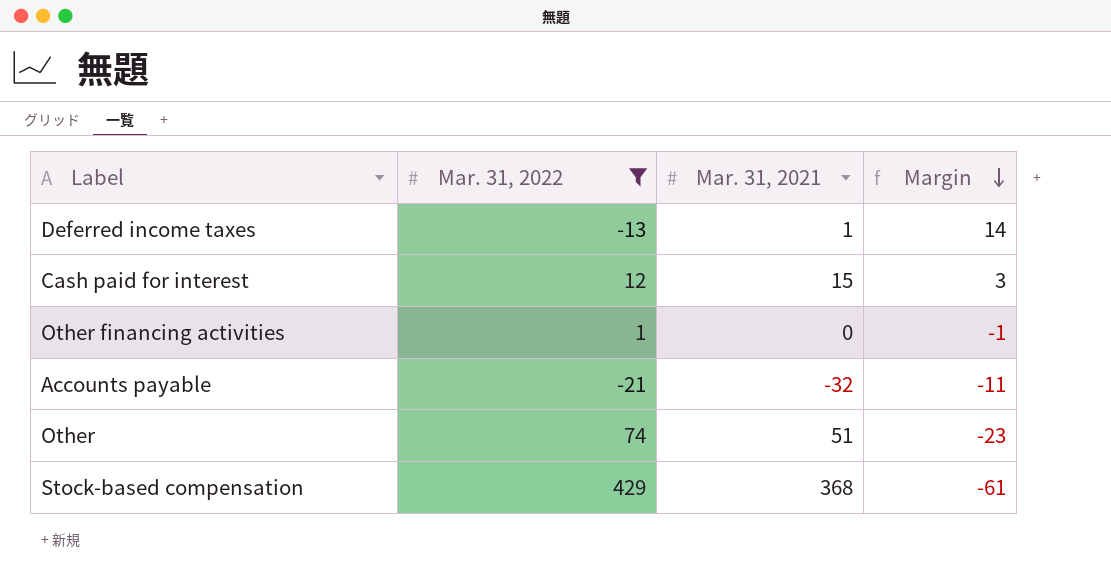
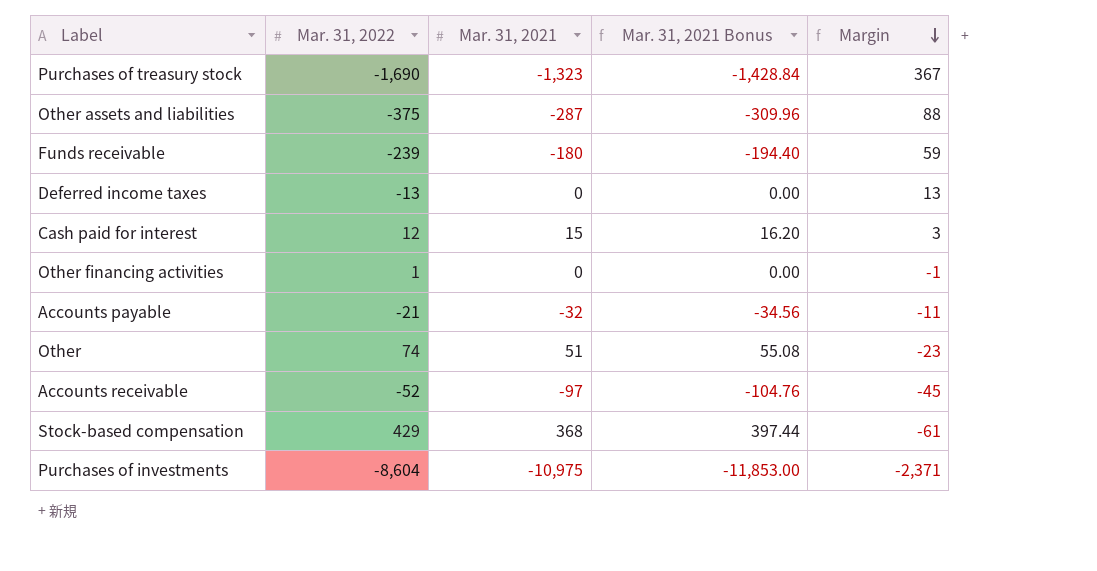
filter: Mar. 31, 2022 >= -21 -> none
column Mar. 31, 2021 Bonus | formula: none -> [Mar. 31, 2021] * 1.08
Deferred income taxes | Mar. 31, 2021: 1 -> 0
Deferred income taxes | Margin: 14 -> 13

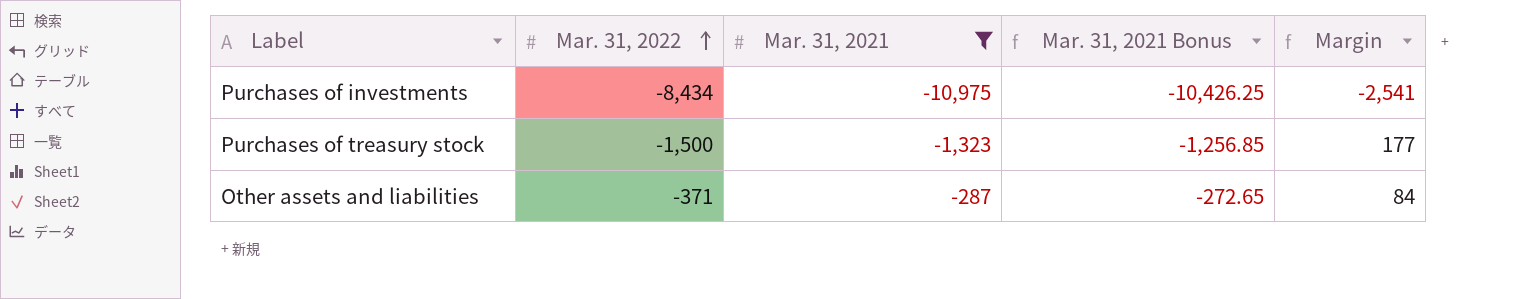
filter: none -> Mar. 31, 2021 <= -287
row order: Margin descending -> Mar. 31, 2022 ascending
column Mar. 31, 2021 Bonus | formula: [Mar. 31, 2021] * 1.08 -> [Mar. 31, 2021] * 0.95
Purchases of investments | Mar. 31, 2022: -8,604 -> -8,434
Purchases of investments | Margin: -2,371 -> -2,541
Purchases of treasury stock | Mar. 31, 2022: -1,690 -> -1,500
Purchases of treasury stock | Margin: 367 -> 177
Other assets and liabilities | Mar. 31, 2022: -375 -> -371
Other assets and liabilities | Margin: 88 -> 84

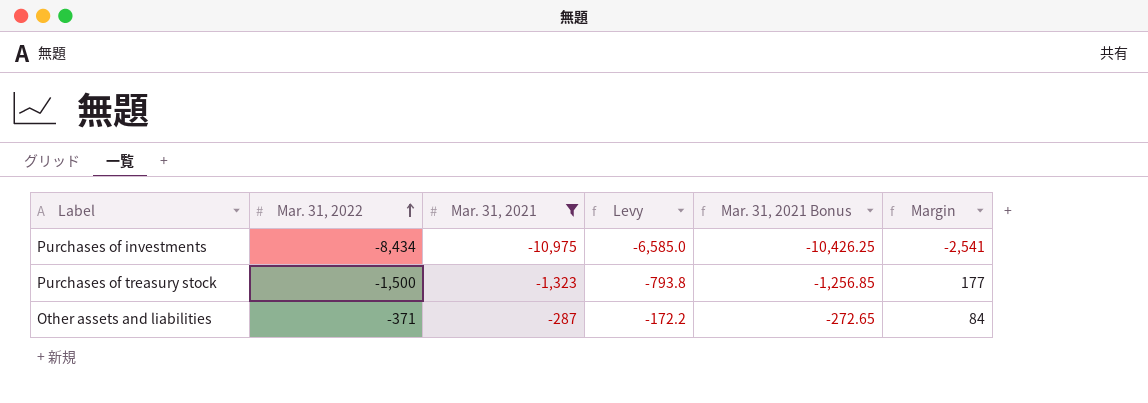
column Levy | formula: none -> [Mar. 31, 2021] * 0.6

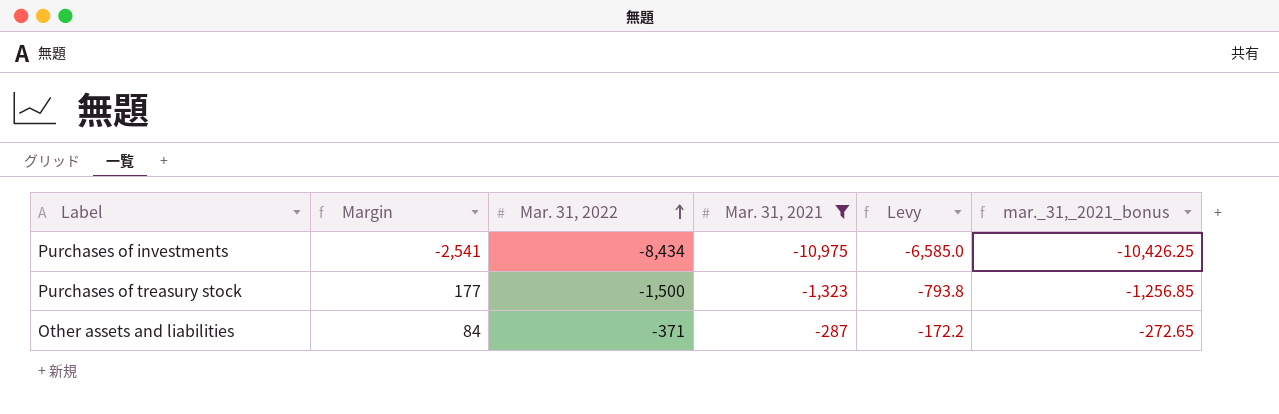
column Margin | position: 6 -> 2
column name: Mar. 31, 2021 Bonus -> mar._31,_2021_bonus

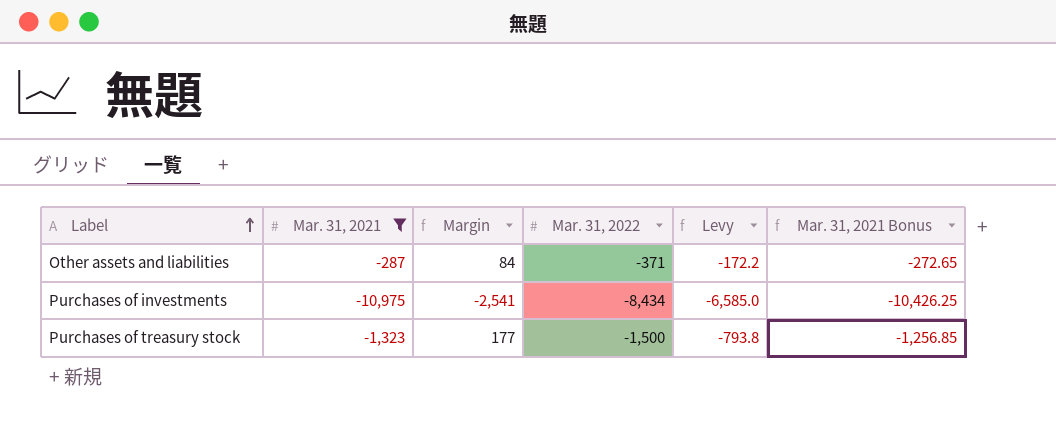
row order: Mar. 31, 2022 ascending -> Label ascending
column Mar. 31, 2021 | position: 4 -> 2
column name: mar._31,_2021_bonus -> Mar. 31, 2021 Bonus

